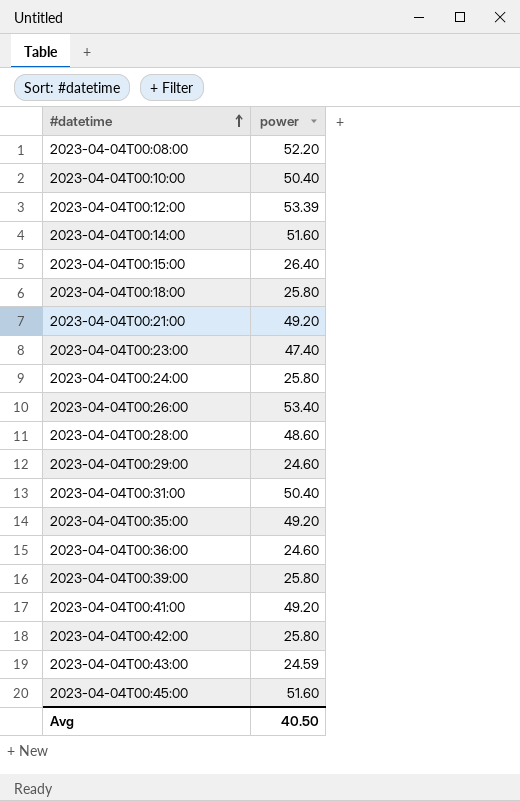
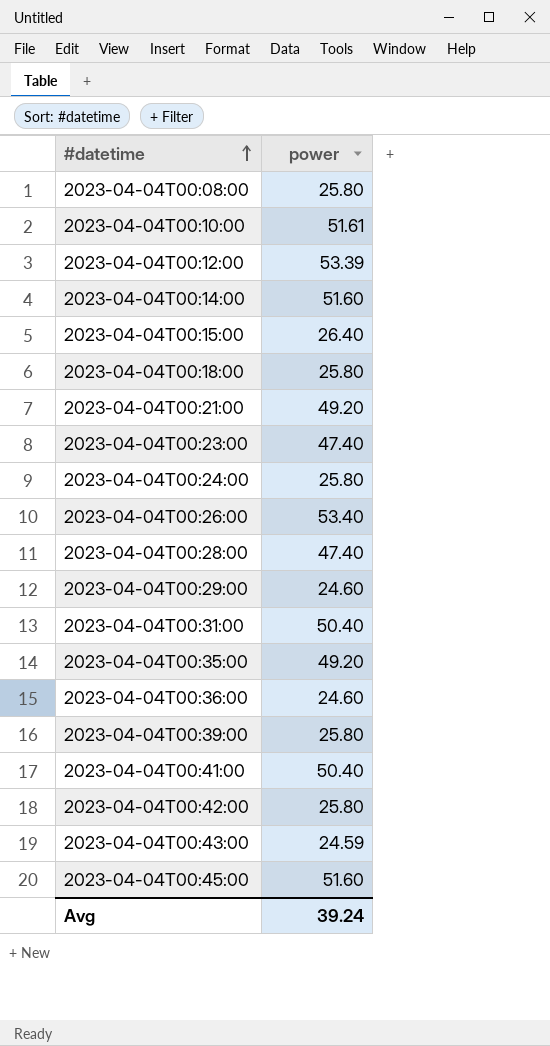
2023-04-04T00:08:00 | power: 52.20 -> 25.80
2023-04-04T00:10:00 | power: 50.40 -> 51.61
2023-04-04T00:28:00 | power: 48.60 -> 47.40
2023-04-04T00:41:00 | power: 49.20 -> 50.40
Avg | power: 40.50 -> 39.24

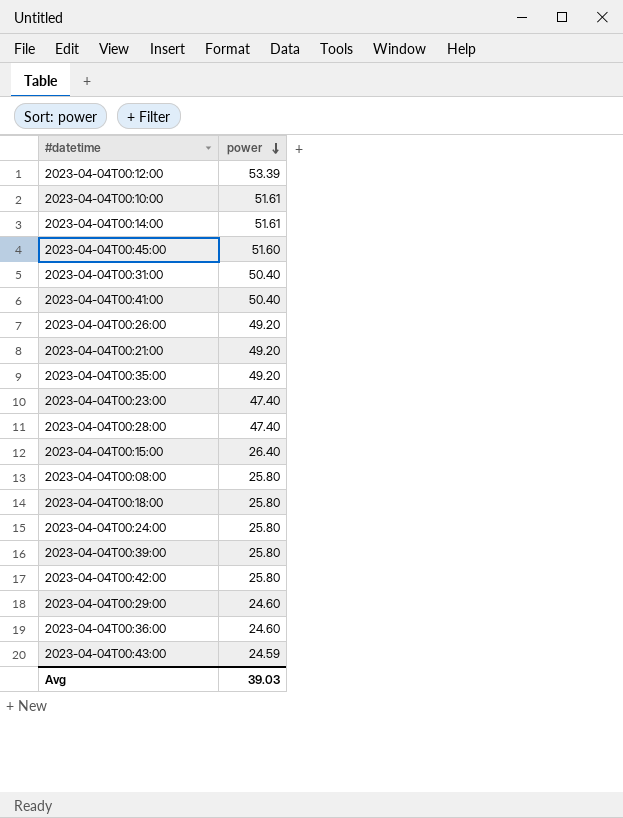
row order: #datetime ascending -> power descending
2023-04-04T00:14:00 | power: 51.60 -> 51.61
2023-04-04T00:26:00 | power: 53.40 -> 49.20
Avg | power: 39.24 -> 39.03

